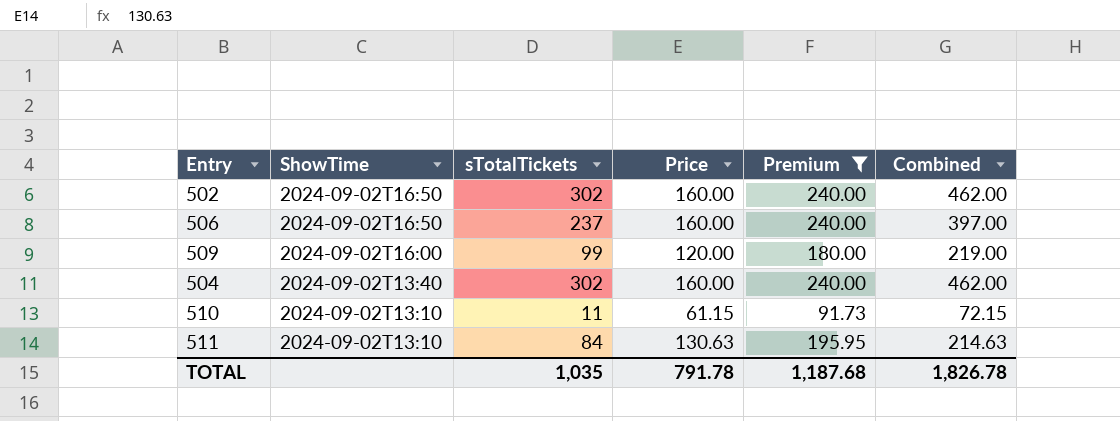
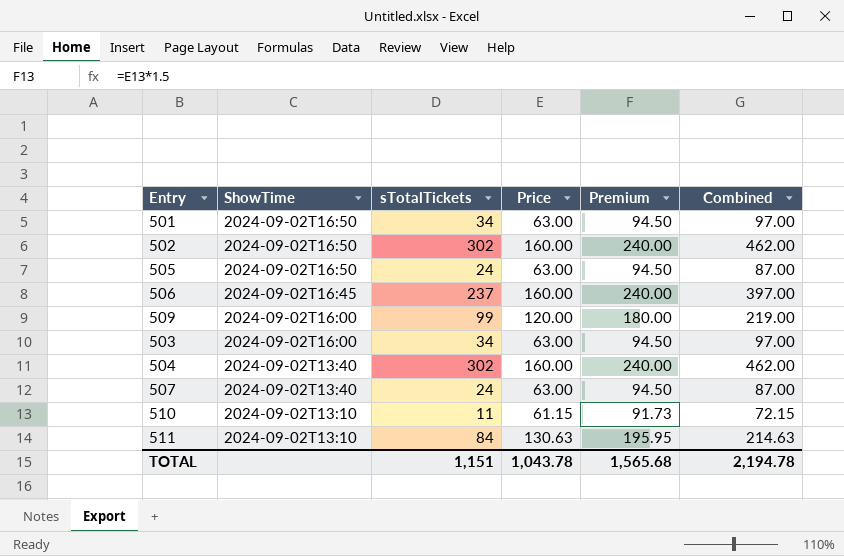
filter: Premium != 94.50 -> none
506 | ShowTime: 2024-09-02T16:50 -> 2024-09-02T16:45
TOTAL | sTotalTickets: 1,035 -> 1,151
TOTAL | Price: 791.78 -> 1,043.78
TOTAL | Premium: 1,187.68 -> 1,565.68
TOTAL | Combined: 1,826.78 -> 2,194.78

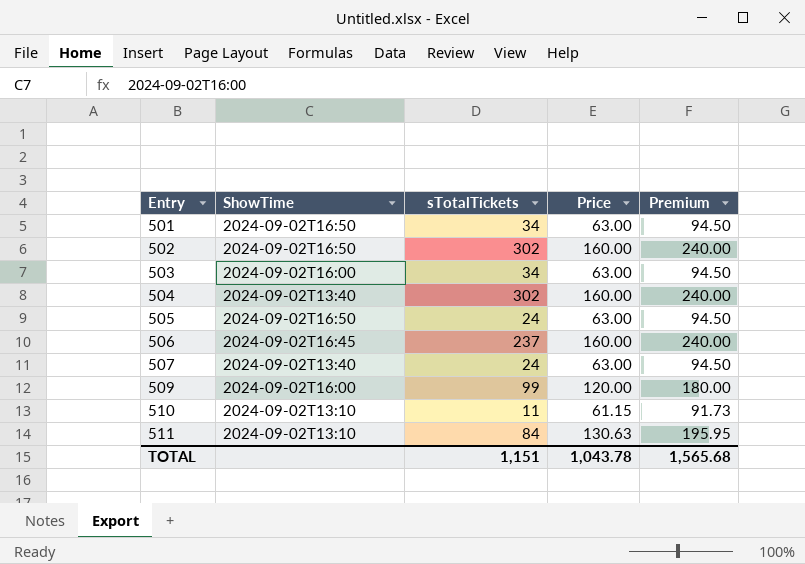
row order: ShowTime descending -> Entry ascending
column Combined | formula: [sTotalTickets] + [Price] -> none

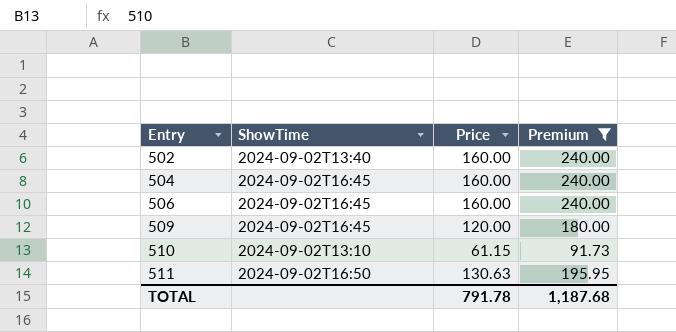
filter: none -> Premium != 94.50
column sTotalTickets | position: 3 -> none
502 | ShowTime: 2024-09-02T16:50 -> 2024-09-02T13:40
504 | ShowTime: 2024-09-02T13:40 -> 2024-09-02T16:45
509 | ShowTime: 2024-09-02T16:00 -> 2024-09-02T16:45
511 | ShowTime: 2024-09-02T13:10 -> 2024-09-02T16:50
TOTAL | Price: 1,043.78 -> 791.78
TOTAL | Premium: 1,565.68 -> 1,187.68

